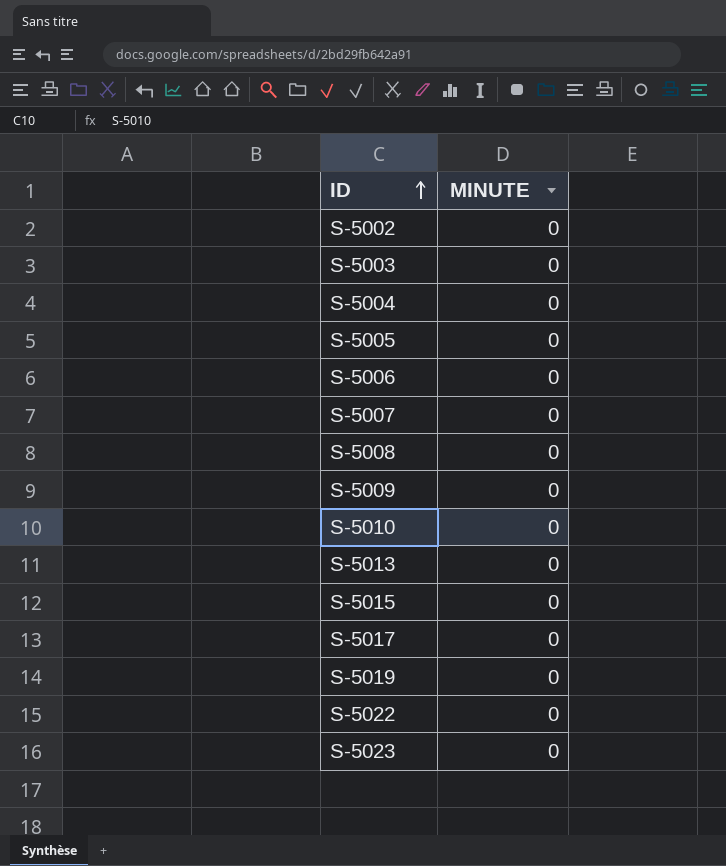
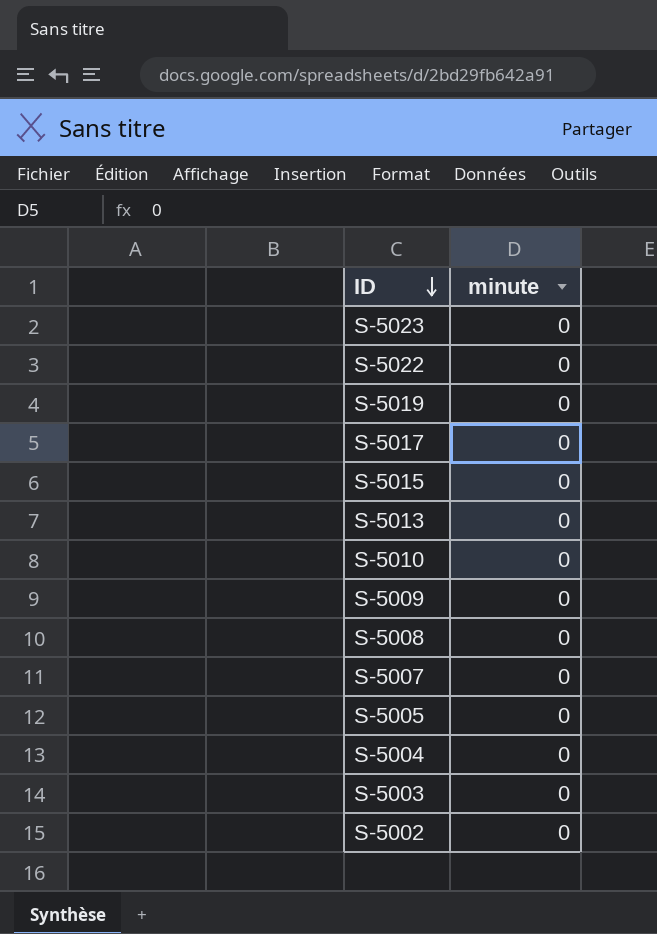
row order: ID ascending -> ID descending
column name: MINUTE -> minute
row S-5006: 0 -> none

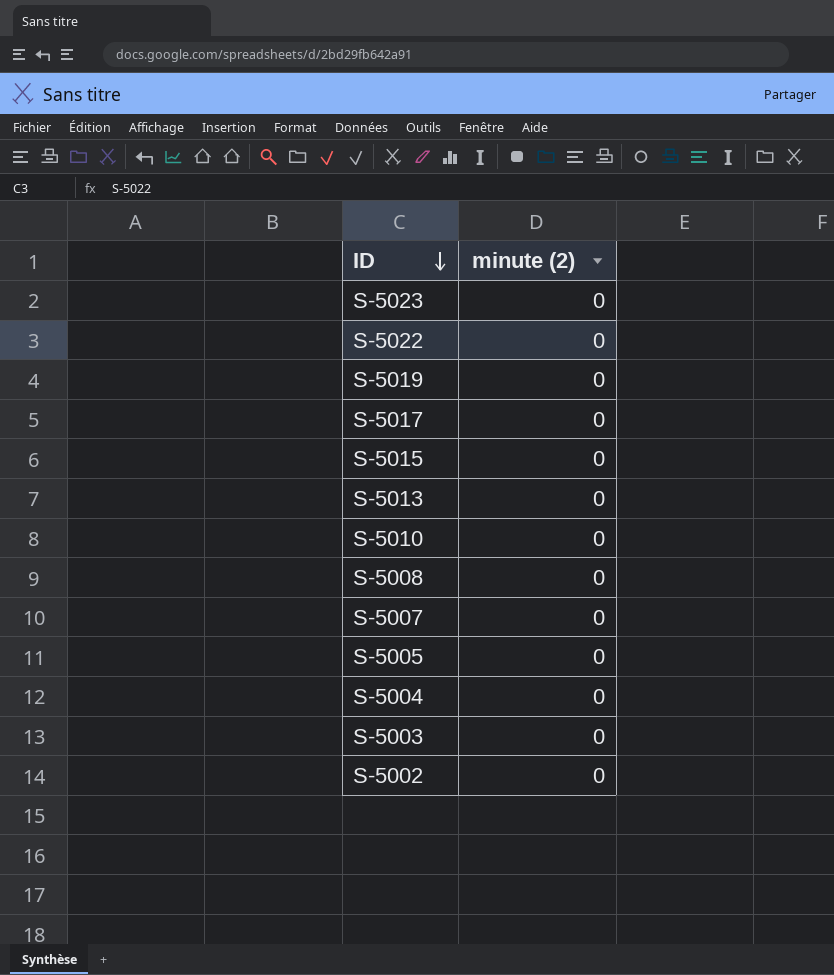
column name: minute -> minute (2)
row S-5009: 0 -> none

